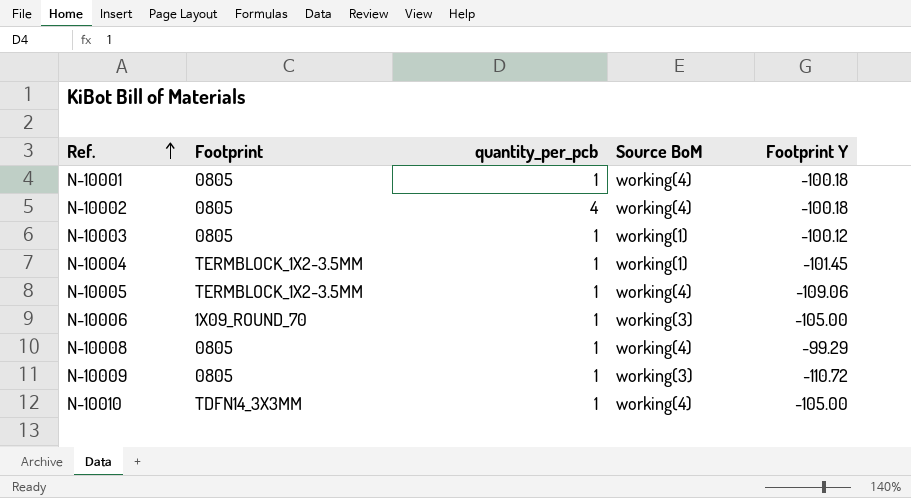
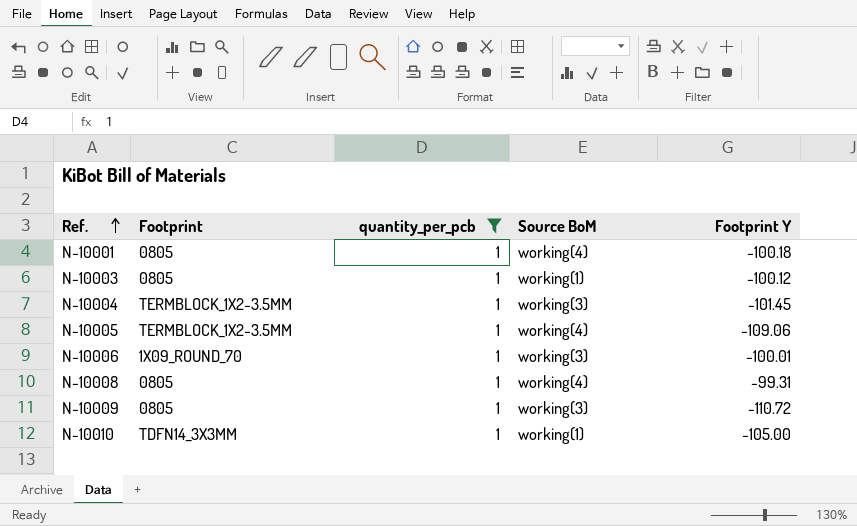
filter: none -> quantity_per_pcb = 1
N-10004 | Source BoM: working(1) -> working(3)
N-10006 | Footprint Y: -105.00 -> -100.01
N-10008 | Footprint Y: -99.29 -> -99.31
N-10010 | Source BoM: working(4) -> working(1)

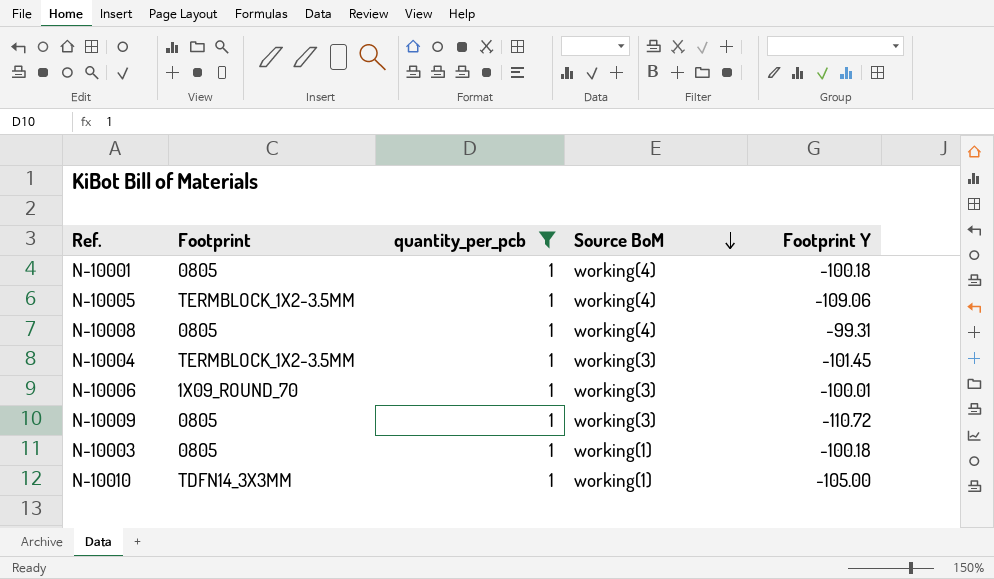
row order: Ref. ascending -> Source BoM descending
N-10003 | Footprint Y: -100.12 -> -100.18

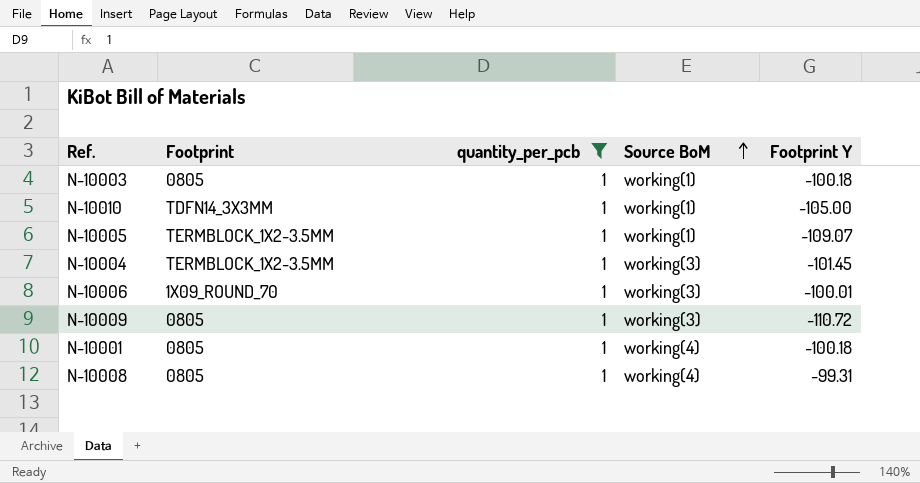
row order: Source BoM descending -> Source BoM ascending
N-10005 | Source BoM: working(4) -> working(1)
N-10005 | Footprint Y: -109.06 -> -109.07

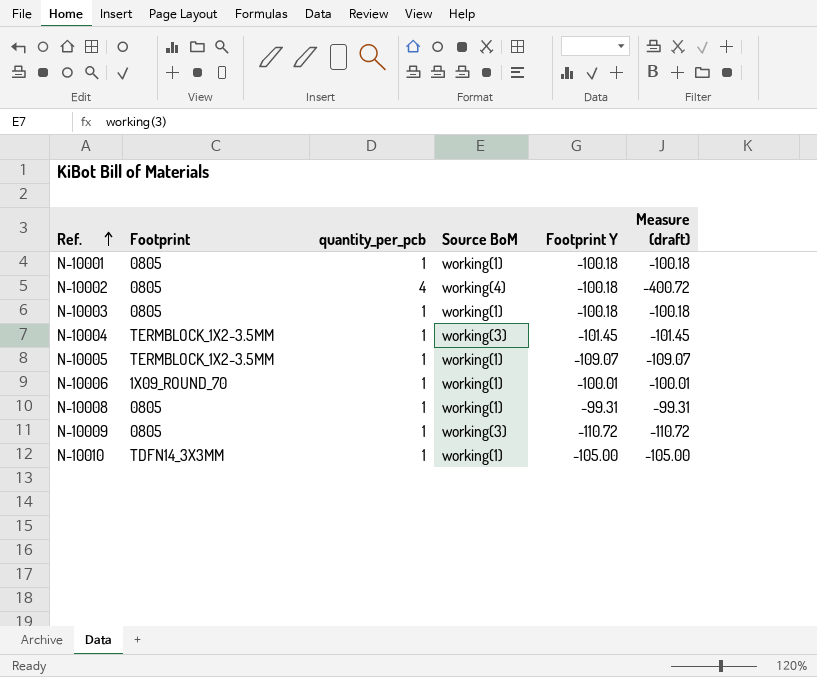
filter: quantity_per_pcb = 1 -> none
row order: Source BoM ascending -> Ref. ascending
column Measure (draft) | formula: none -> [quantity_per_pcb] * [Footprint Y]
N-10001 | Source BoM: working(4) -> working(1)
N-10006 | Source BoM: working(3) -> working(1)
N-10008 | Source BoM: working(4) -> working(1)

